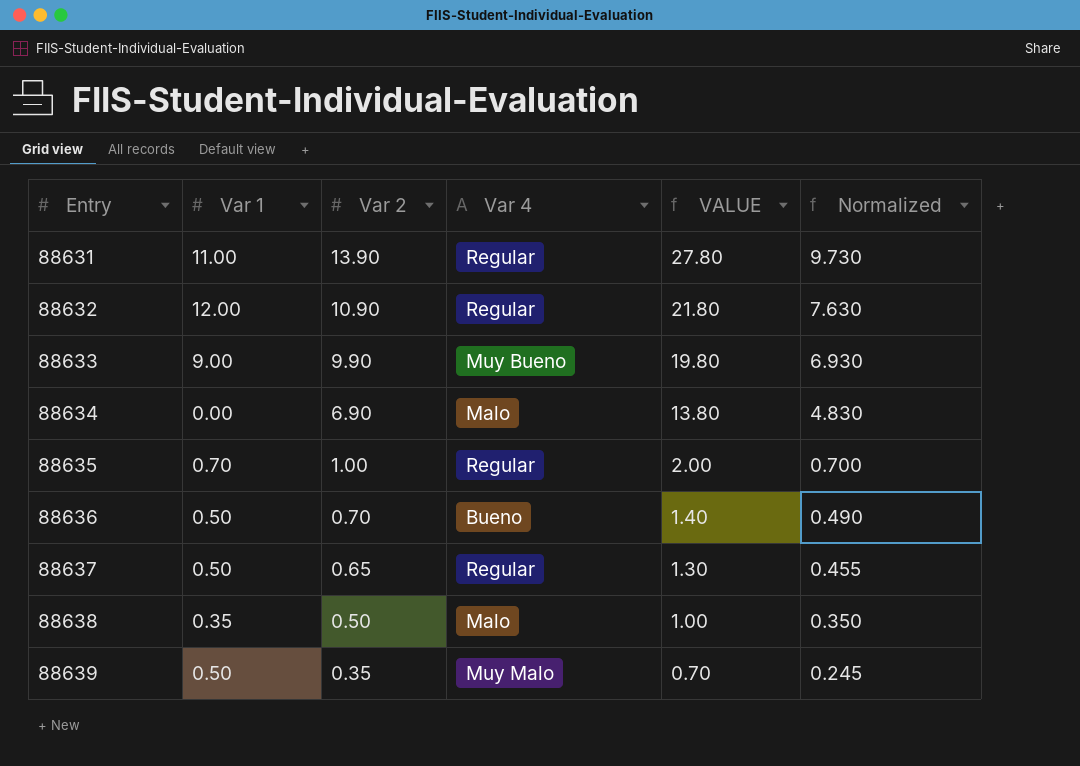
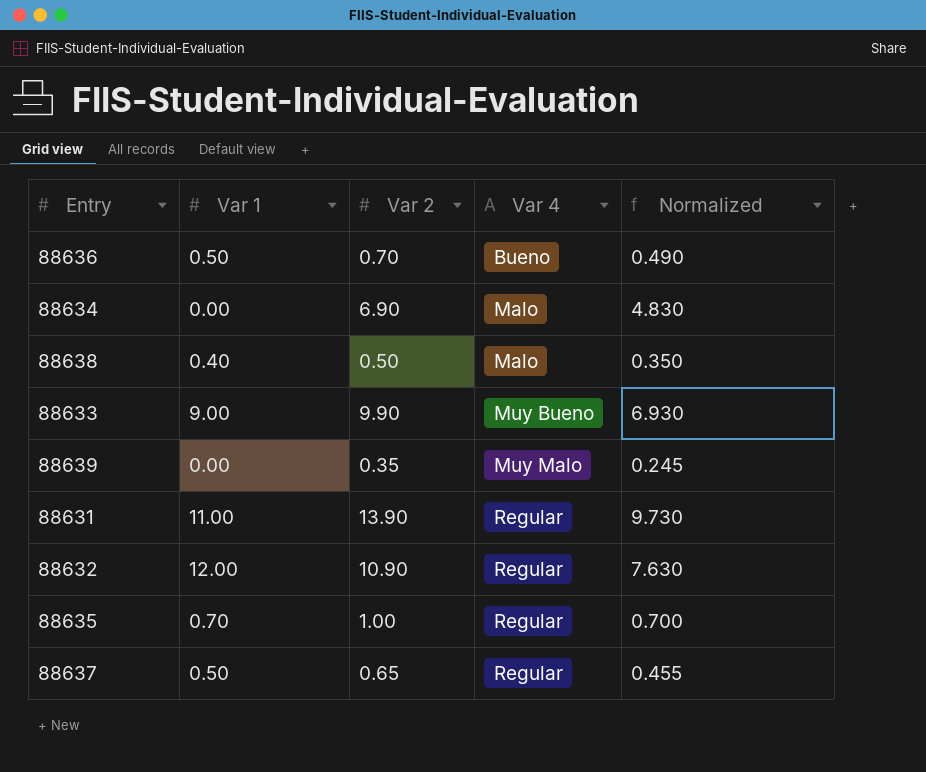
row order: Entry ascending -> Var 4 ascending
column VALUE | formula: [Var 2] * 2 -> none
88638 | Var 1: 0.35 -> 0.40
88639 | Var 1: 0.50 -> 0.00

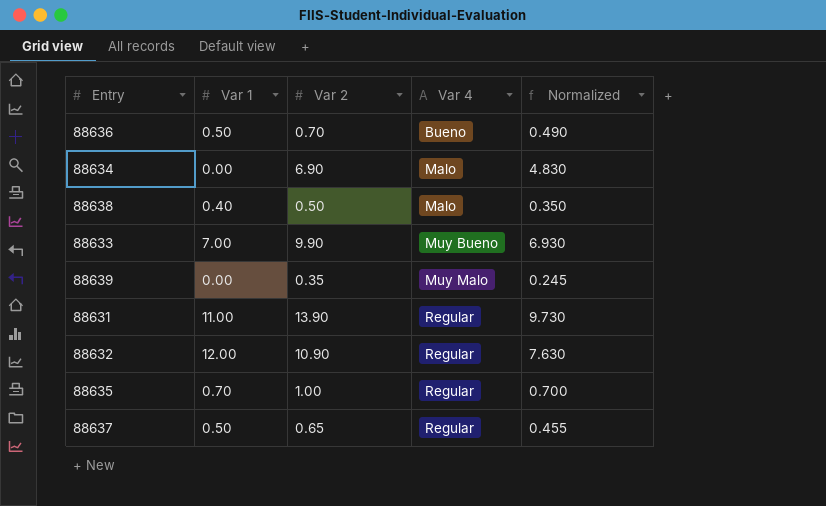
88633 | Var 1: 9.00 -> 7.00

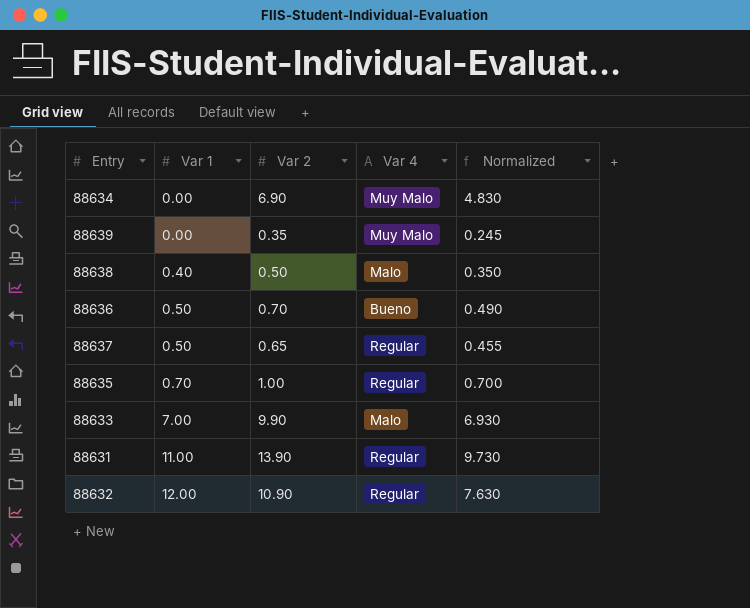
row order: Var 4 ascending -> Var 1 ascending
88634 | Var 4: Malo -> Muy Malo
88633 | Var 4: Muy Bueno -> Malo

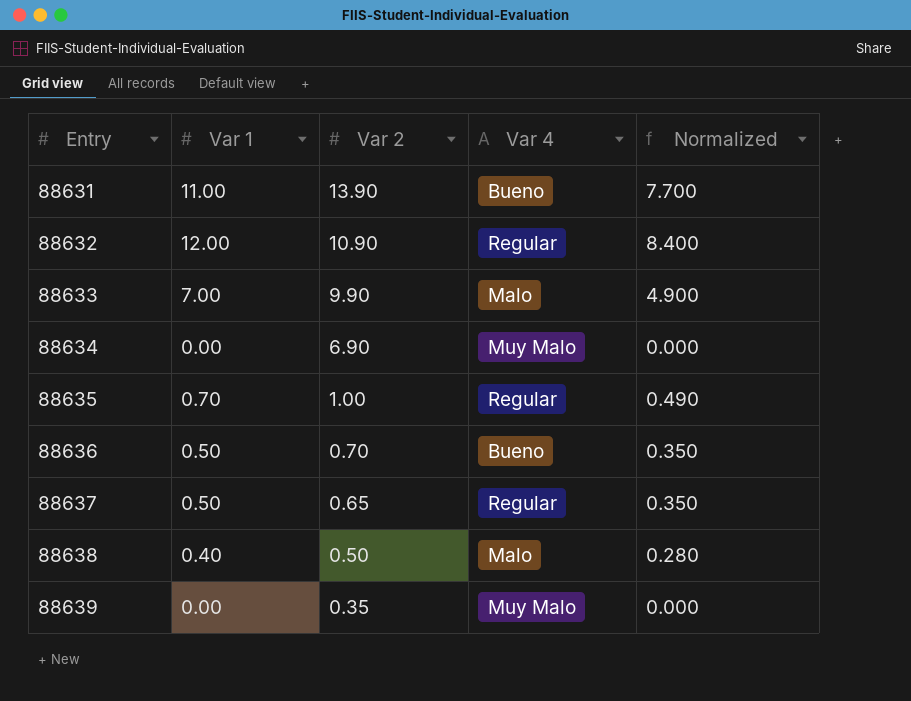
row order: Var 1 ascending -> Entry ascending
column Normalized | formula: [Var 2] * 0.7 -> [Var 1] * 0.7
88631 | Var 4: Regular -> Bueno

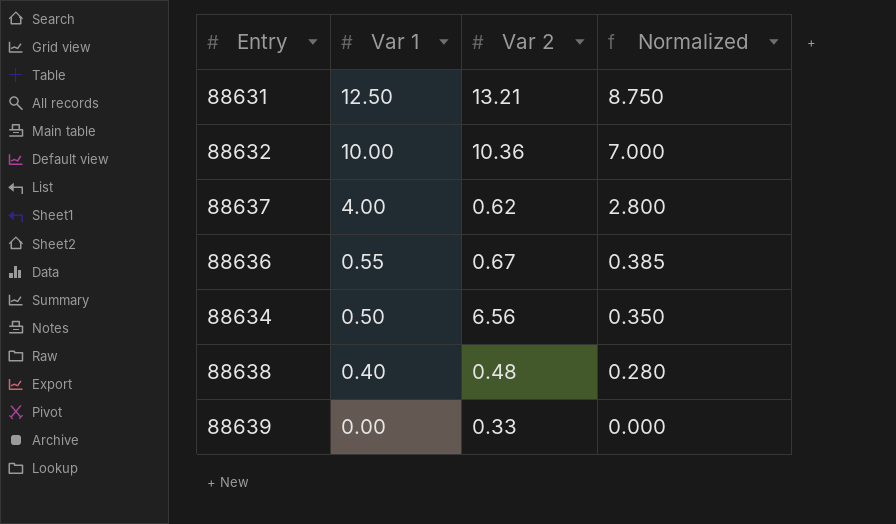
row order: Entry ascending -> Var 1 descending
column Var 4 | position: 4 -> none
row 88633: 7.00 | 9.90 | Malo | 4.900 -> none
row 88635: 0.70 | 1.00 | Regular | 0.490 -> none
88631 | Var 1: 11.00 -> 12.50
88631 | Var 2: 13.90 -> 13.21
88631 | Normalized: 7.700 -> 8.750
88632 | Var 1: 12.00 -> 10.00
88632 | Var 2: 10.90 -> 10.36
88632 | Normalized: 8.400 -> 7.000
88637 | Var 1: 0.50 -> 4.00
88637 | Var 2: 0.65 -> 0.62
88637 | Normalized: 0.350 -> 2.800
88636 | Var 1: 0.50 -> 0.55
88636 | Var 2: 0.70 -> 0.67
88636 | Normalized: 0.350 -> 0.385
88634 | Var 1: 0.00 -> 0.50
88634 | Var 2: 6.90 -> 6.56
88634 | Normalized: 0.000 -> 0.350
88638 | Var 2: 0.50 -> 0.48
88639 | Var 2: 0.35 -> 0.33

